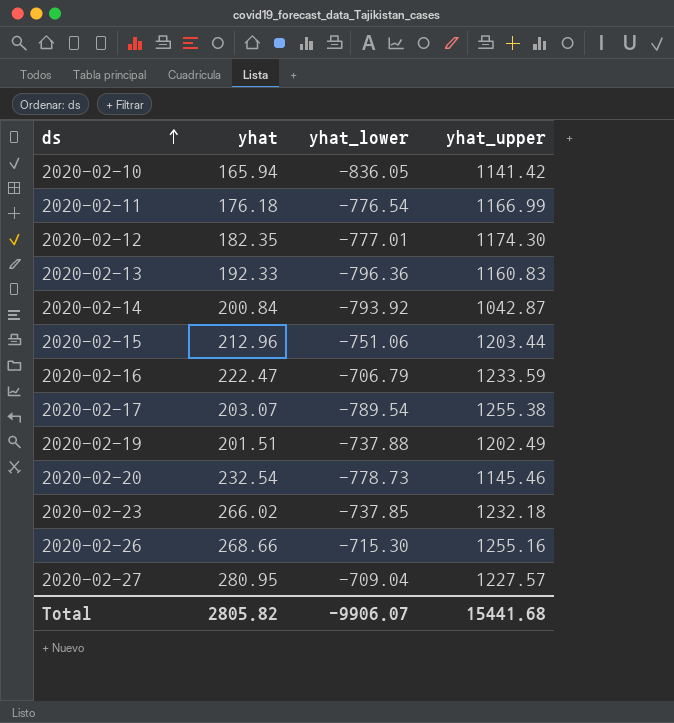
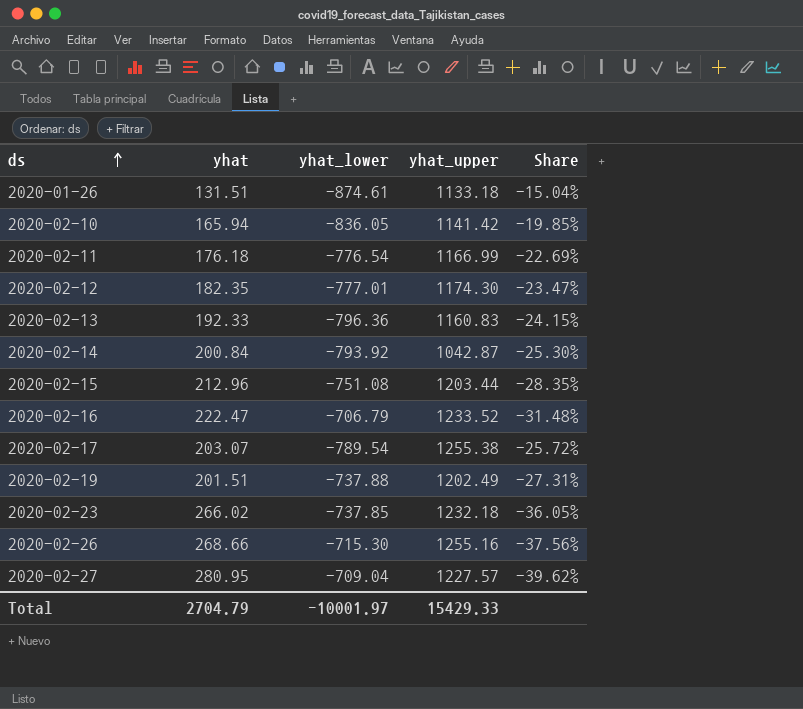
column Share | formula: none -> [yhat] / [yhat_lower]
row 2020-02-20: 232.54 | -778.73 | 1145.46 -> none
row 2020-01-26: none -> 131.51 | -874.61 | 1133.18 | -15.04%
2020-02-15 | yhat_lower: -751.06 -> -751.08
2020-02-16 | yhat_upper: 1233.59 -> 1233.52
Total | yhat: 2805.82 -> 2704.79
Total | yhat_lower: -9906.07 -> -10001.97
Total | yhat_upper: 15441.68 -> 15429.33

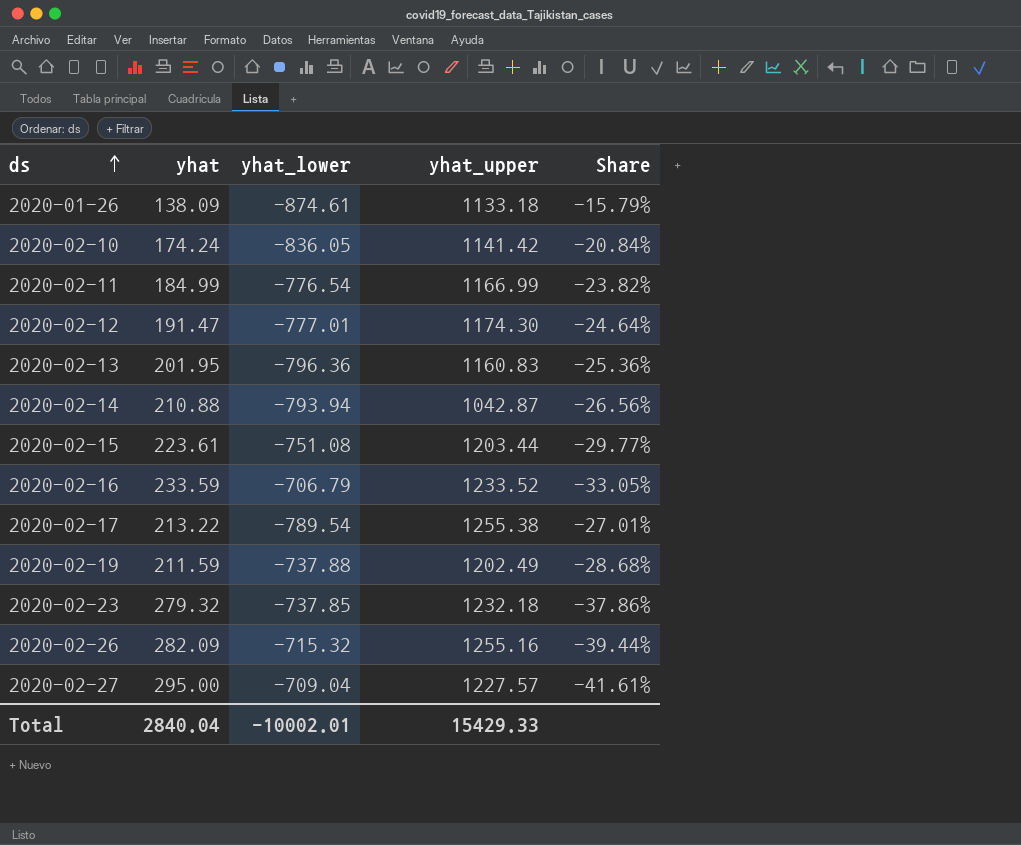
2020-01-26 | yhat: 131.51 -> 138.09
2020-01-26 | Share: -15.04% -> -15.79%
2020-02-10 | yhat: 165.94 -> 174.24
2020-02-10 | Share: -19.85% -> -20.84%
2020-02-11 | yhat: 176.18 -> 184.99
2020-02-11 | Share: -22.69% -> -23.82%
2020-02-12 | yhat: 182.35 -> 191.47
2020-02-12 | Share: -23.47% -> -24.64%
2020-02-13 | yhat: 192.33 -> 201.95
2020-02-13 | Share: -24.15% -> -25.36%
2020-02-14 | yhat: 200.84 -> 210.88
2020-02-14 | yhat_lower: -793.92 -> -793.94
2020-02-14 | Share: -25.30% -> -26.56%
2020-02-15 | yhat: 212.96 -> 223.61
2020-02-15 | Share: -28.35% -> -29.77%
2020-02-16 | yhat: 222.47 -> 233.59
2020-02-16 | Share: -31.48% -> -33.05%
2020-02-17 | yhat: 203.07 -> 213.22
2020-02-17 | Share: -25.72% -> -27.01%
2020-02-19 | yhat: 201.51 -> 211.59
2020-02-19 | Share: -27.31% -> -28.68%
2020-02-23 | yhat: 266.02 -> 279.32
2020-02-23 | Share: -36.05% -> -37.86%
2020-02-26 | yhat: 268.66 -> 282.09
2020-02-26 | yhat_lower: -715.30 -> -715.32
2020-02-26 | Share: -37.56% -> -39.44%
2020-02-27 | yhat: 280.95 -> 295.00
2020-02-27 | Share: -39.62% -> -41.61%
Total | yhat: 2704.79 -> 2840.04
Total | yhat_lower: -10001.97 -> -10002.01

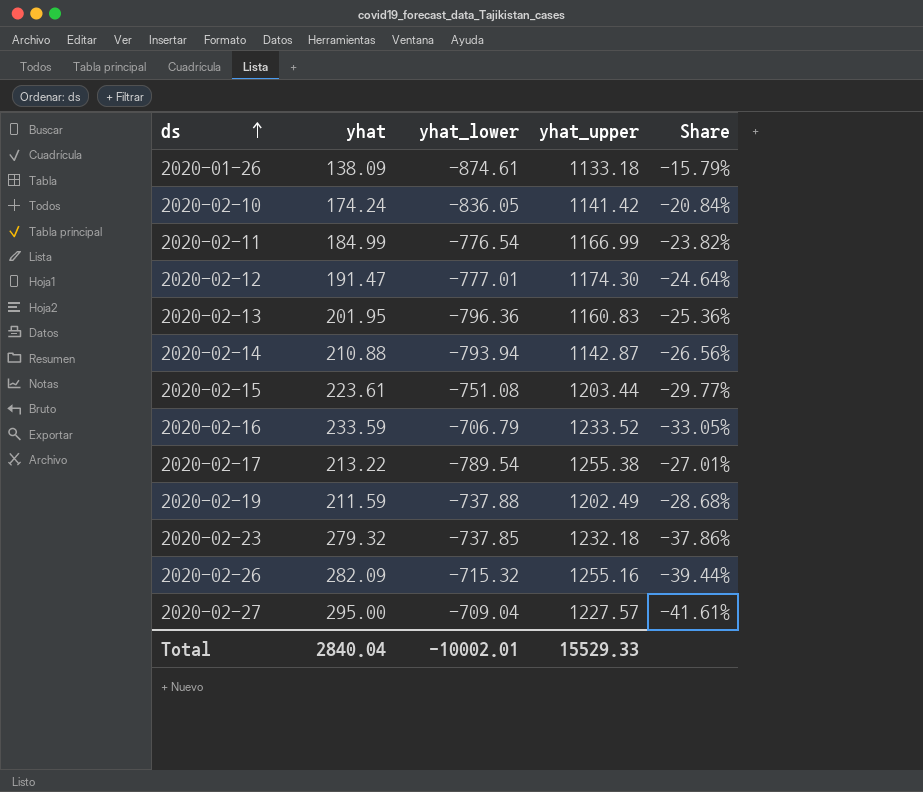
2020-02-14 | yhat_upper: 1042.87 -> 1142.87
Total | yhat_upper: 15429.33 -> 15529.33

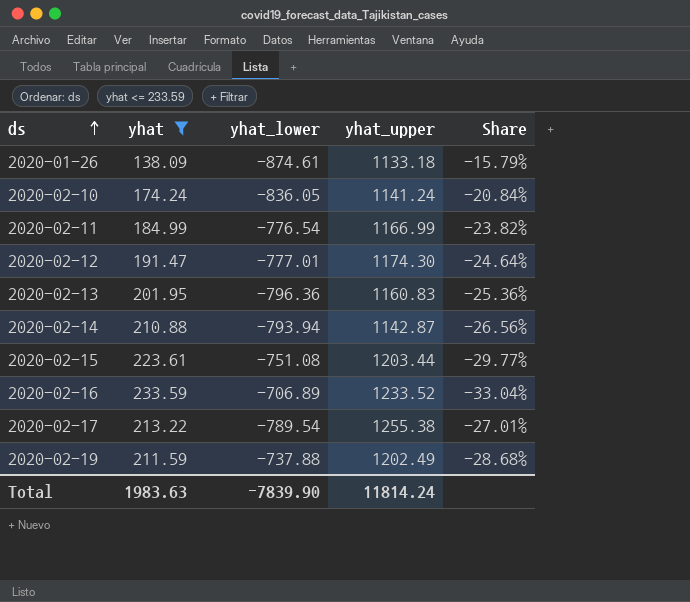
filter: none -> yhat <= 233.59
2020-02-10 | yhat_upper: 1141.42 -> 1141.24
2020-02-16 | yhat_lower: -706.79 -> -706.89
2020-02-16 | Share: -33.05% -> -33.04%
Total | yhat: 2840.04 -> 1983.63
Total | yhat_lower: -10002.01 -> -7839.90
Total | yhat_upper: 15529.33 -> 11814.24

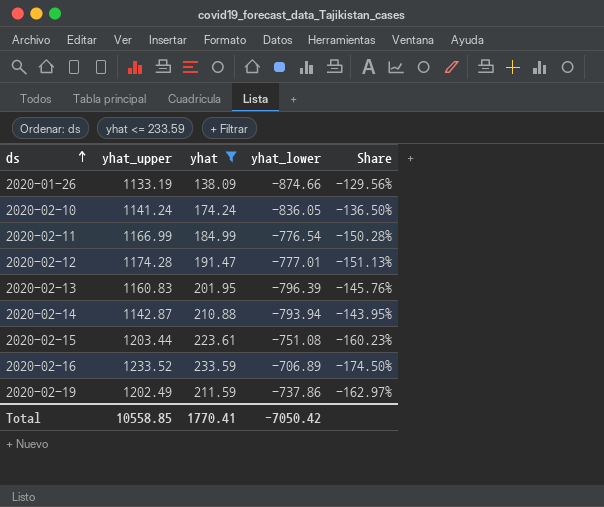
column yhat_upper | position: 4 -> 2
column Share | formula: [yhat] / [yhat_lower] -> [yhat_upper] / [yhat_lower]
row 2020-02-17: 213.22 | -789.54 | 1255.38 | -27.01% -> none
2020-01-26 | yhat_upper: 1133.18 -> 1133.19
2020-01-26 | yhat_lower: -874.61 -> -874.66
2020-02-12 | yhat_upper: 1174.30 -> 1174.28
2020-02-13 | yhat_lower: -796.36 -> -796.39
2020-02-19 | yhat_lower: -737.88 -> -737.86
Total | yhat_upper: 11814.24 -> 10558.85
Total | yhat: 1983.63 -> 1770.41
Total | yhat_lower: -7839.90 -> -7050.42

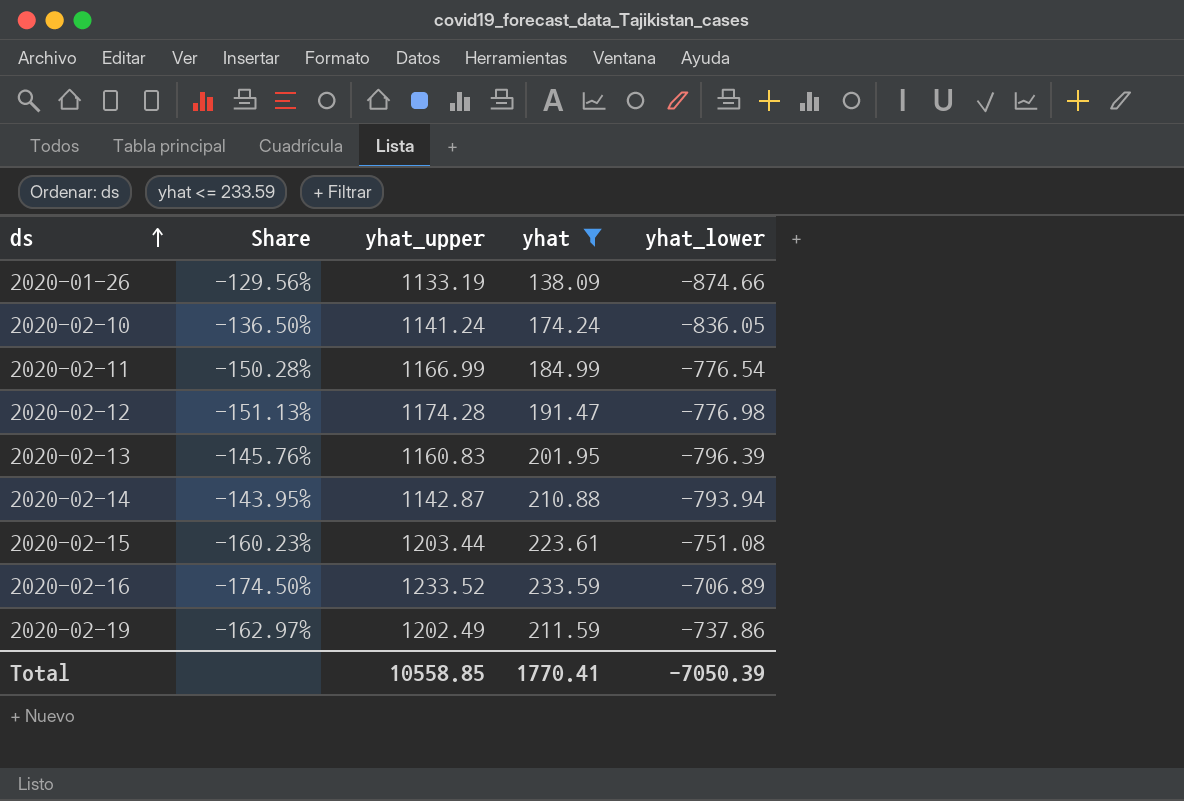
column Share | position: 5 -> 2
2020-02-12 | yhat_lower: -777.01 -> -776.98
Total | yhat_lower: -7050.42 -> -7050.39

